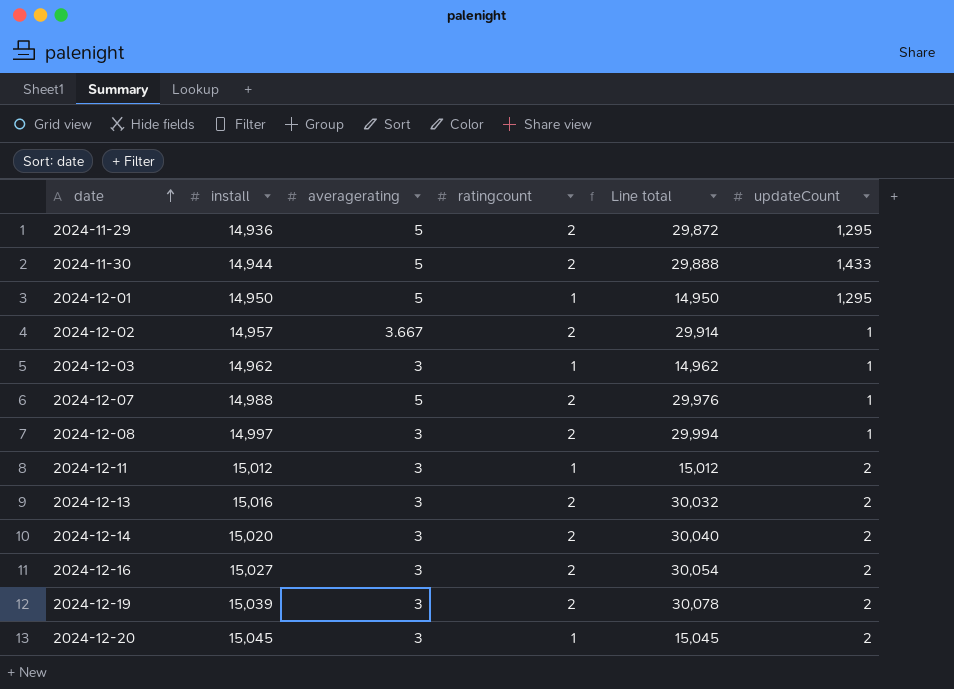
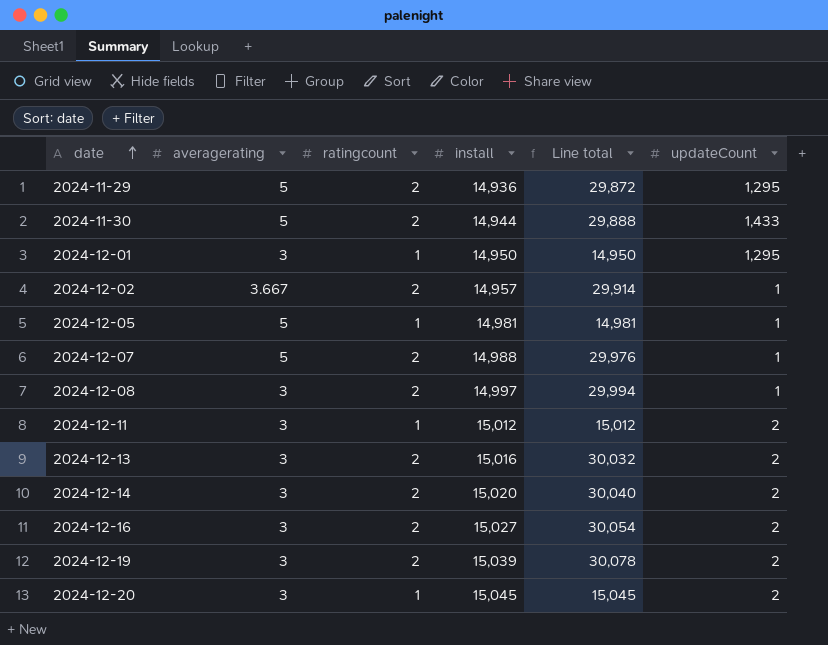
column install | position: 2 -> 4
row 2024-12-03: 14,962 | 3 | 1 | 14,962 | 1 -> none
2024-12-01 | averagerating: 5 -> 3
row 2024-12-05: none -> 5 | 1 | 14,981 | 14,981 | 1

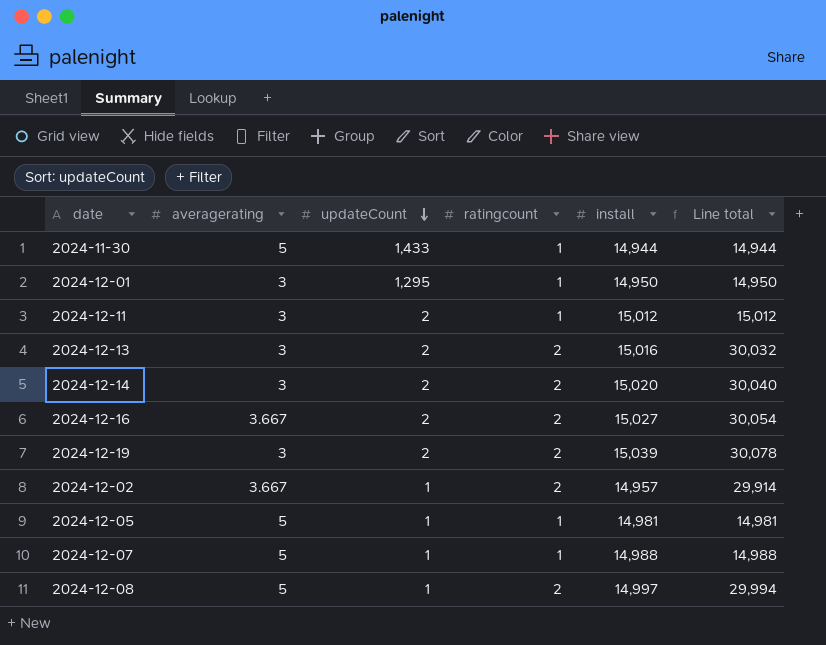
row order: date ascending -> updateCount descending
column updateCount | position: 6 -> 3
row 2024-11-29: 5 | 2 | 14,936 | 29,872 | 1,295 -> none
row 2024-12-20: 3 | 1 | 15,045 | 15,045 | 2 -> none
2024-11-30 | ratingcount: 2 -> 1
2024-11-30 | Line total: 29,888 -> 14,944
2024-12-16 | averagerating: 3 -> 3.667
2024-12-07 | ratingcount: 2 -> 1
2024-12-07 | Line total: 29,976 -> 14,988
2024-12-08 | averagerating: 3 -> 5

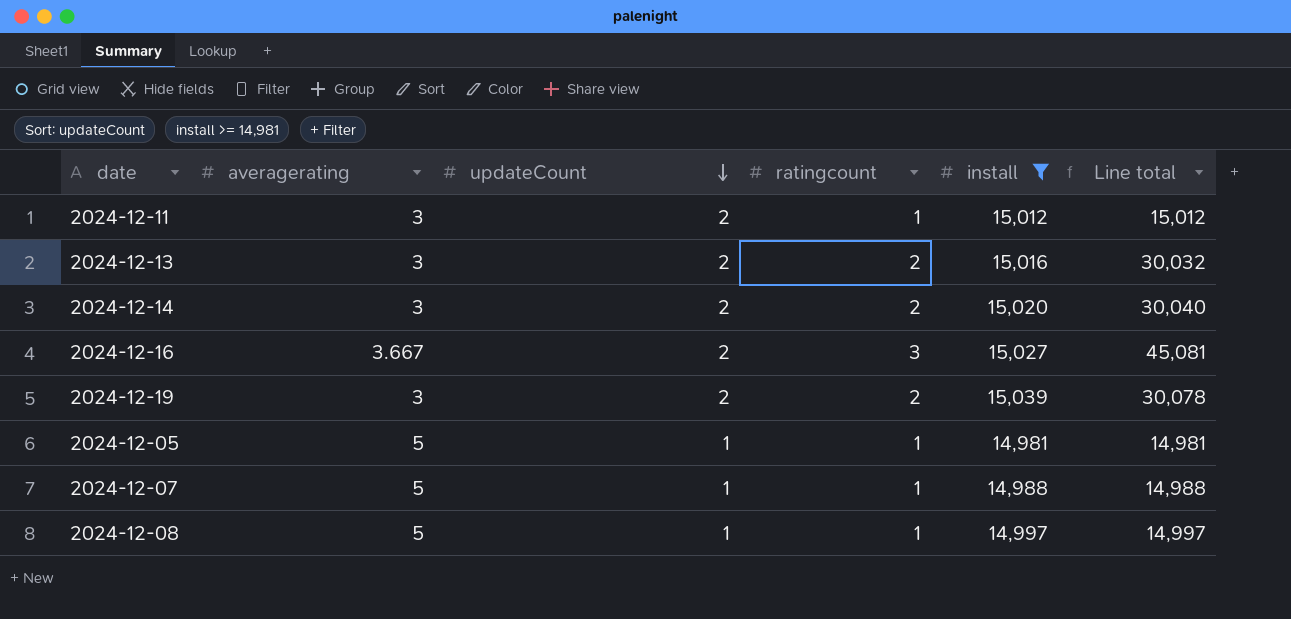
filter: none -> install >= 14,981
2024-12-16 | ratingcount: 2 -> 3
2024-12-16 | Line total: 30,054 -> 45,081
2024-12-08 | ratingcount: 2 -> 1
2024-12-08 | Line total: 29,994 -> 14,997

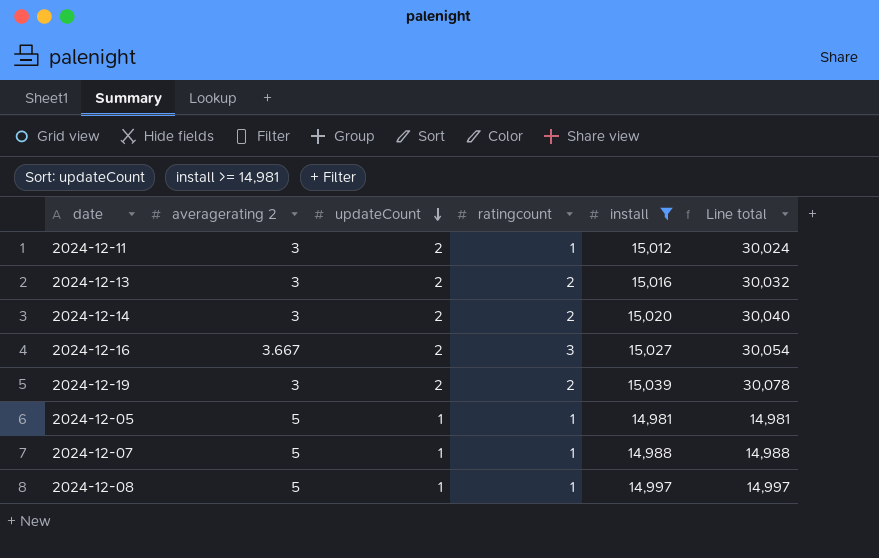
column name: averagerating -> averagerating 2
column Line total | formula: [ratingcount] * [install] -> [updateCount] * [install]

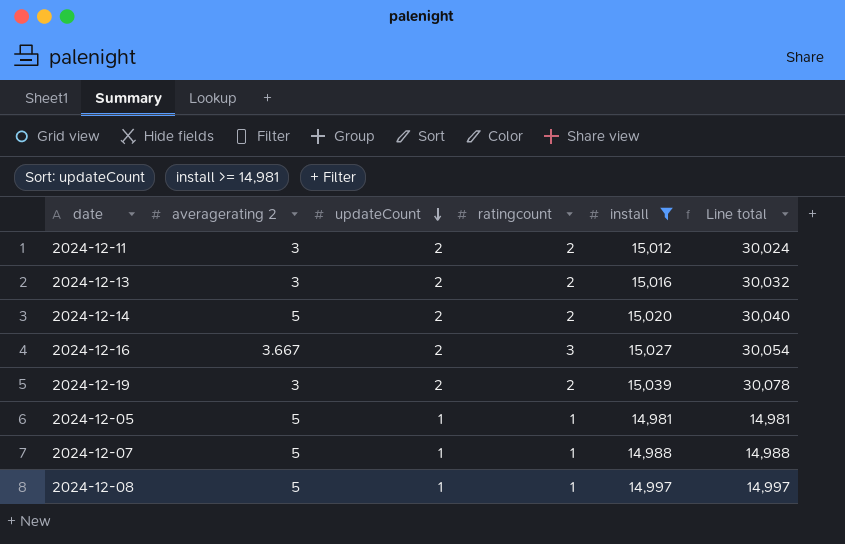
2024-12-11 | ratingcount: 1 -> 2
2024-12-14 | averagerating 2: 3 -> 5

